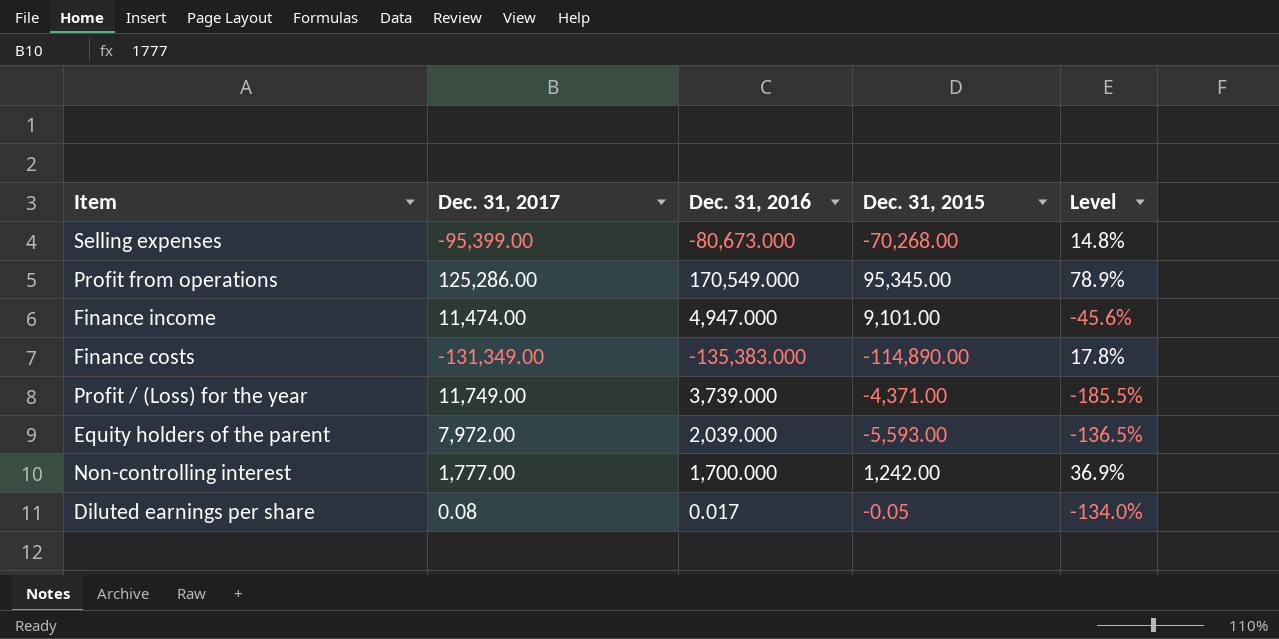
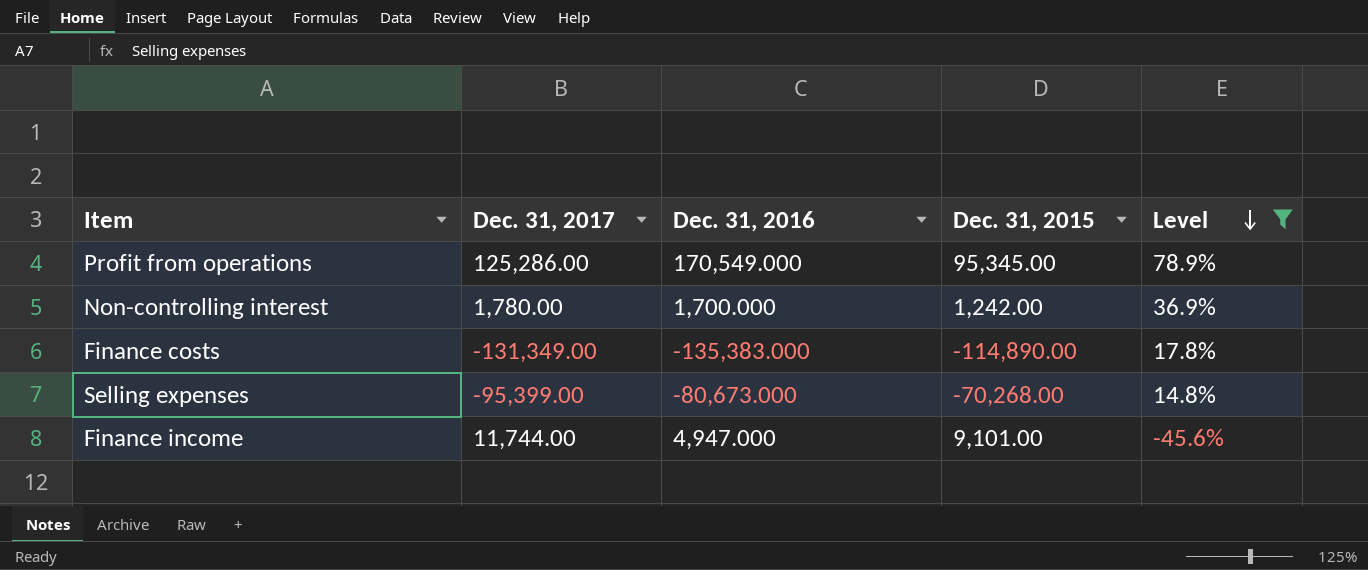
filter: none -> Level >= -45.6%
row order: none -> Level descending
Non-controlling interest | Dec. 31, 2017: 1,777.00 -> 1,780.00
Finance income | Dec. 31, 2017: 11,474.00 -> 11,744.00

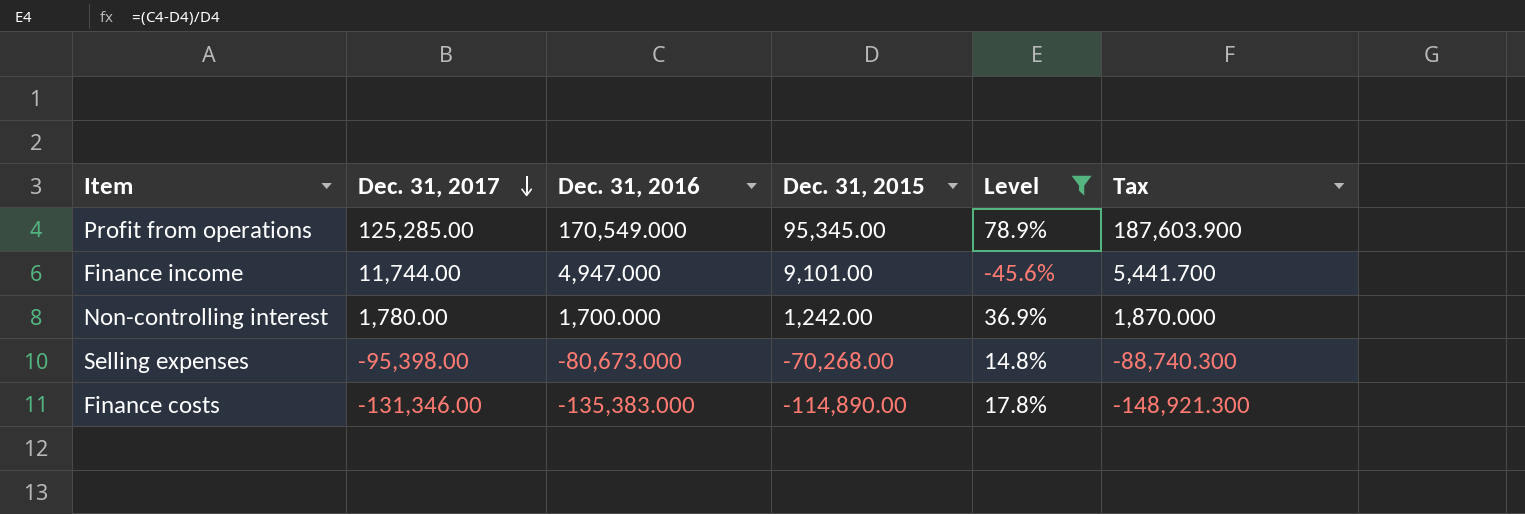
row order: Level descending -> Dec. 31, 2017 descending
column Tax | formula: none -> [Dec. 31, 2016] * 1.1
Profit from operations | Dec. 31, 2017: 125,286.00 -> 125,285.00
Selling expenses | Dec. 31, 2017: -95,399.00 -> -95,398.00
Finance costs | Dec. 31, 2017: -131,349.00 -> -131,346.00

